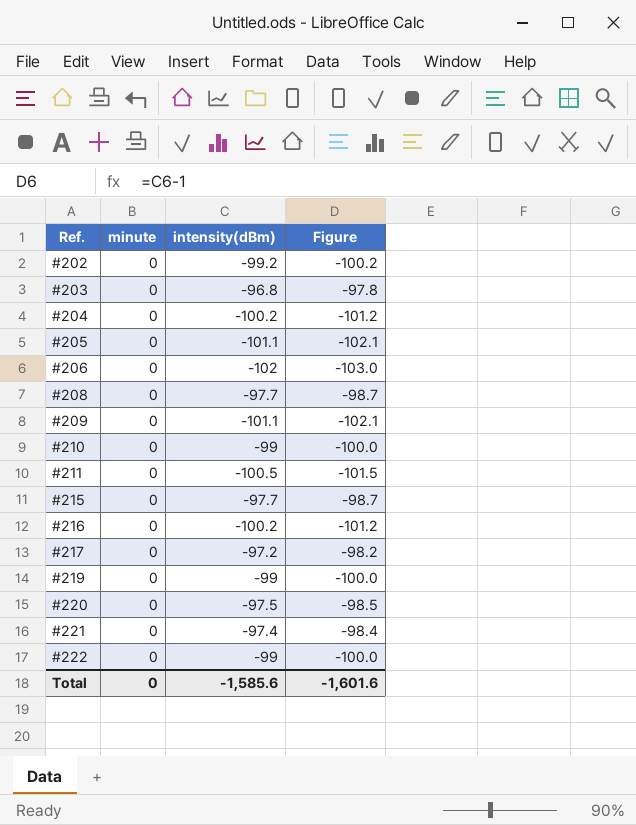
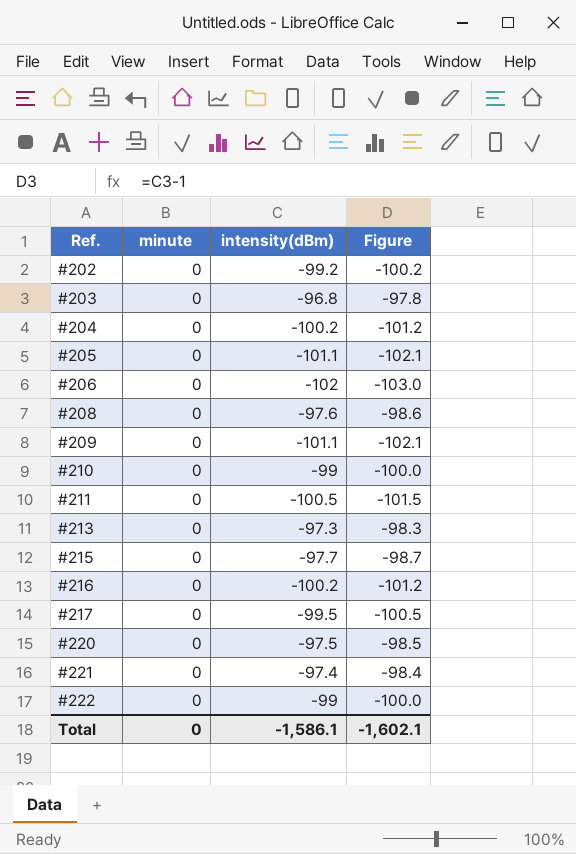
row #219: 0 | -99 | -100.0 -> none
#208 | intensity(dBm): -97.7 -> -97.6
#208 | Figure: -98.7 -> -98.6
row #213: none -> 0 | -97.3 | -98.3
#217 | intensity(dBm): -97.2 -> -99.5
#217 | Figure: -98.2 -> -100.5
Total | intensity(dBm): -1,585.6 -> -1,586.1
Total | Figure: -1,601.6 -> -1,602.1

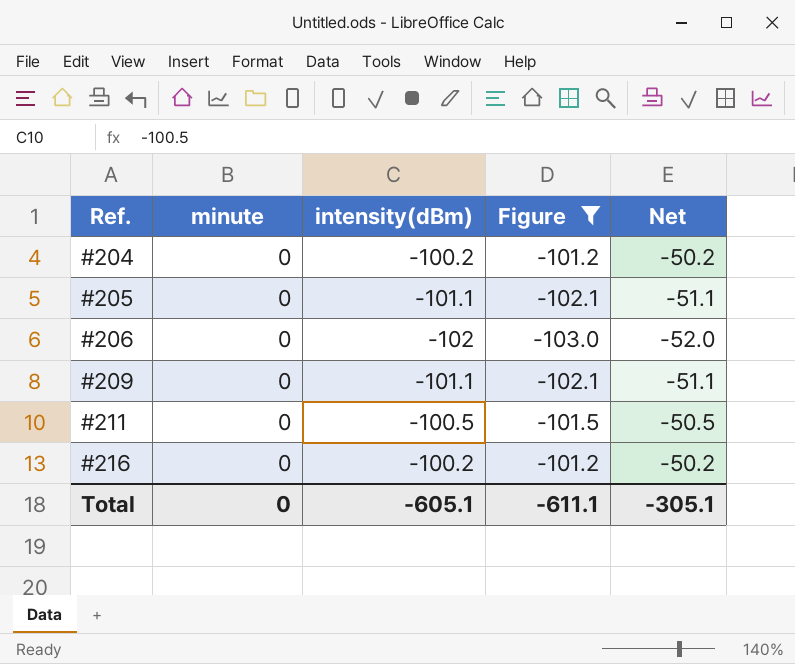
filter: none -> Figure <= -101.2
column Net | formula: none -> [intensity(dBm)] + 50
Total | intensity(dBm): -1,586.1 -> -605.1
Total | Figure: -1,602.1 -> -611.1

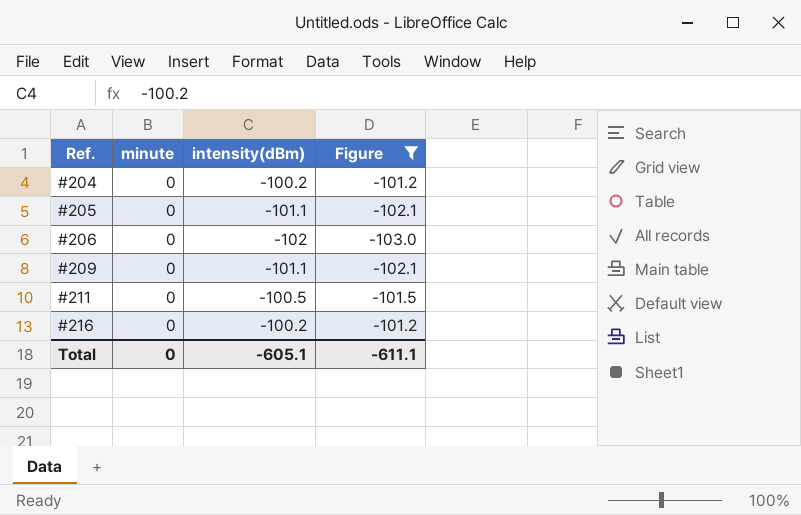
column Net | formula: [intensity(dBm)] + 50 -> none

